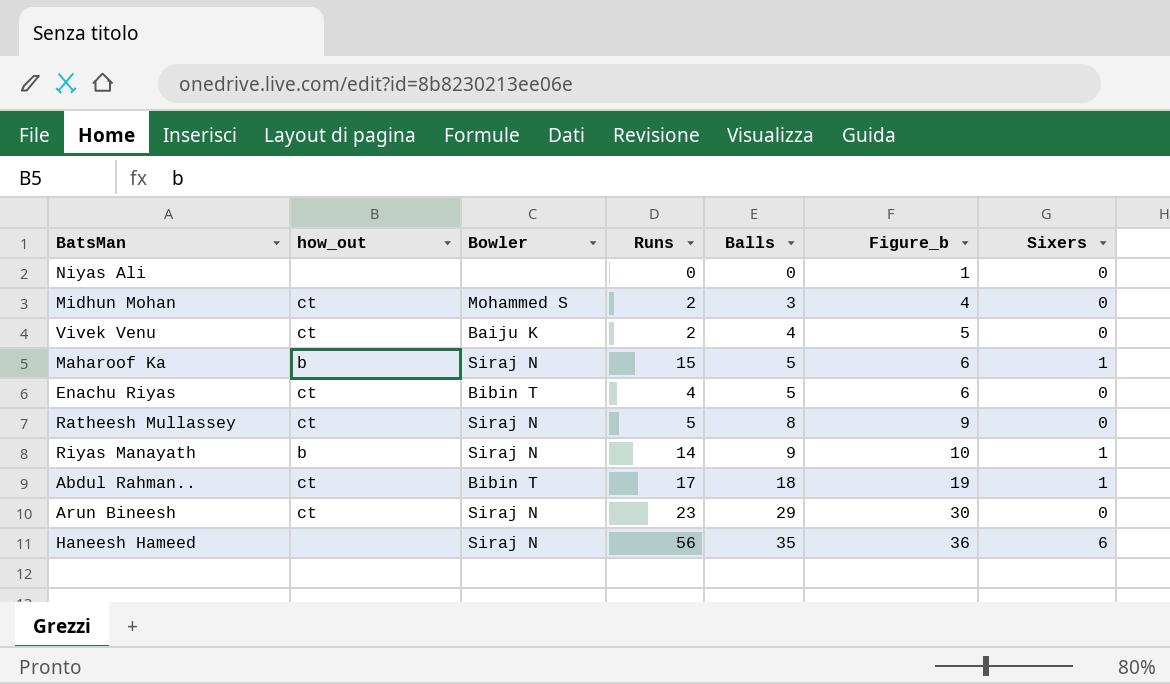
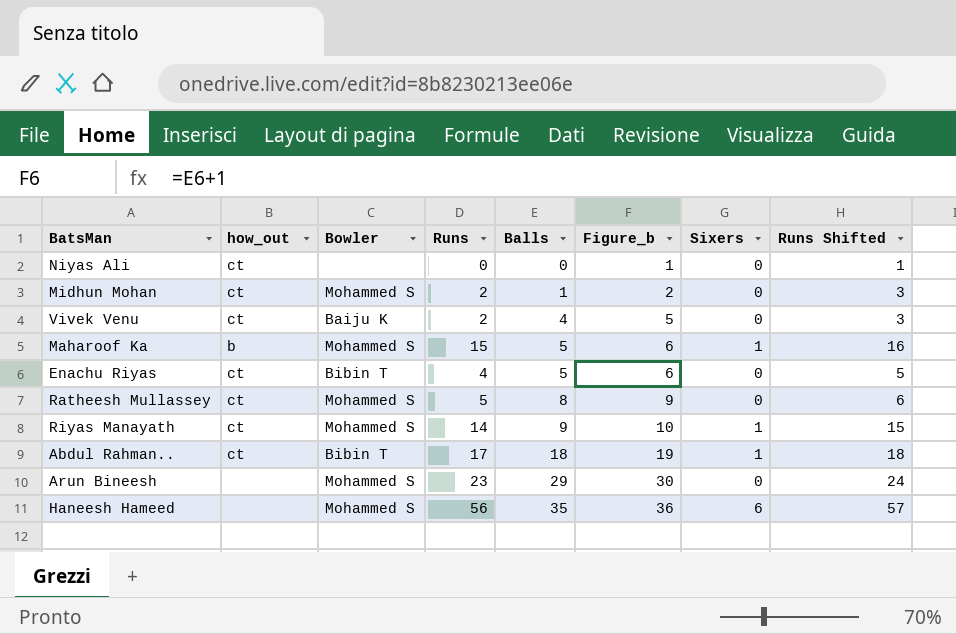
column Runs Shifted | formula: none -> [Runs] + 1
Niyas Ali | how_out: none -> ct
Midhun Mohan | Balls: 3 -> 1
Midhun Mohan | Figure_b: 4 -> 2
Maharoof Ka | Bowler: Siraj N -> Mohammed S
Ratheesh Mullassey | Bowler: Siraj N -> Mohammed S
Riyas Manayath | how_out: b -> ct
Riyas Manayath | Bowler: Siraj N -> Mohammed S
Arun Bineesh | how_out: ct -> none
Arun Bineesh | Bowler: Siraj N -> Mohammed S
Haneesh Hameed | Bowler: Siraj N -> Mohammed S

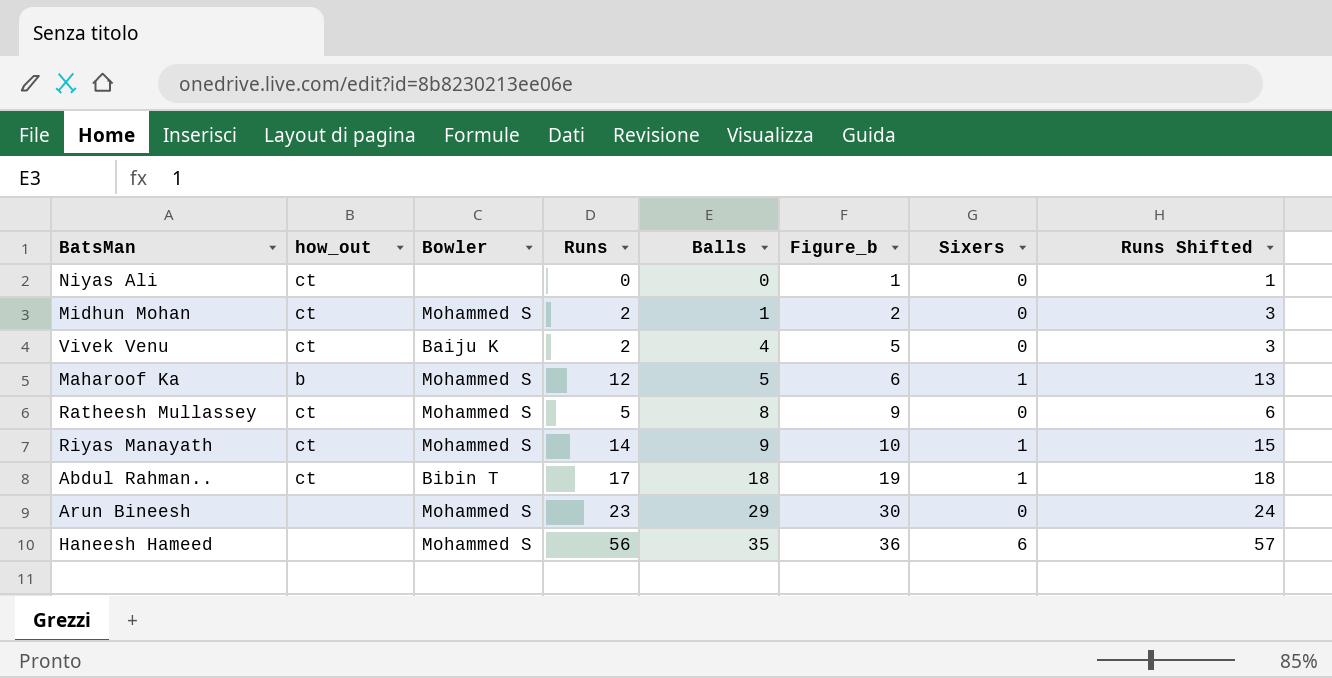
row Enachu Riyas: ct | Bibin T | 4 | 5 | 6 | 0 | 5 -> none
Maharoof Ka | Runs: 15 -> 12
Maharoof Ka | Runs Shifted: 16 -> 13

